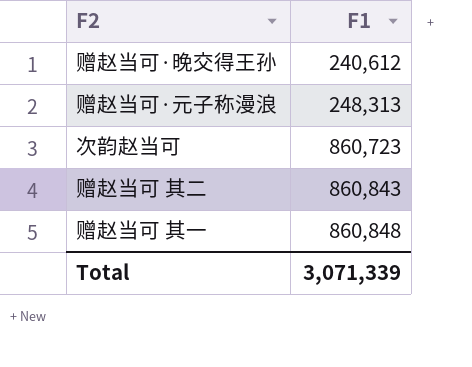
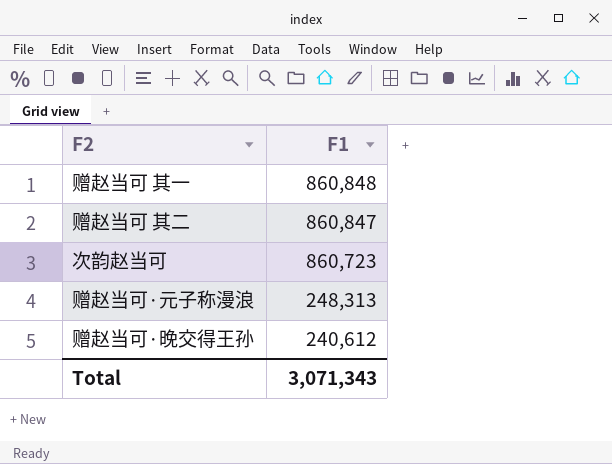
row order: F1 ascending -> F1 descending
赠赵当可 其二 | F1: 860,843 -> 860,847
Total | F1: 3,071,339 -> 3,071,343

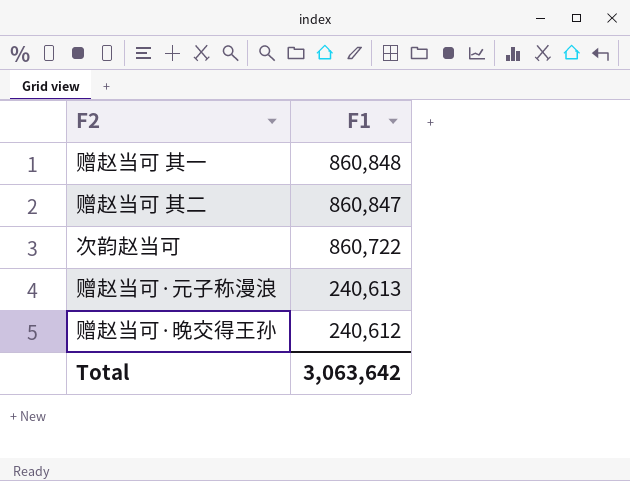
次韵赵当可 | F1: 860,723 -> 860,722
赠赵当可·元子称漫浪 | F1: 248,313 -> 240,613
Total | F1: 3,071,343 -> 3,063,642

